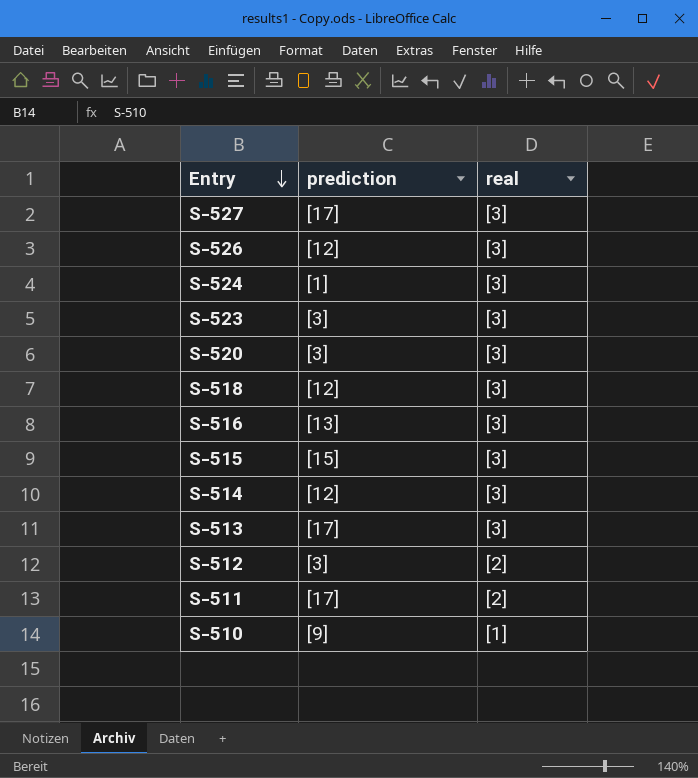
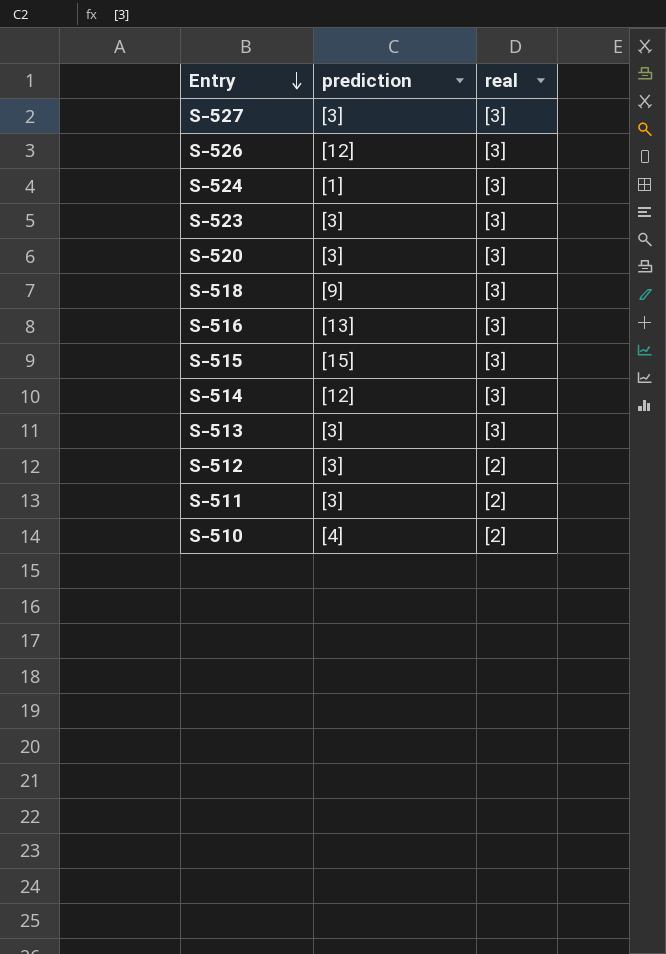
S-527 | prediction: [17] -> [3]
S-518 | prediction: [12] -> [9]
S-513 | prediction: [17] -> [3]
S-511 | prediction: [17] -> [3]
S-510 | prediction: [9] -> [4]
S-510 | real: [1] -> [2]

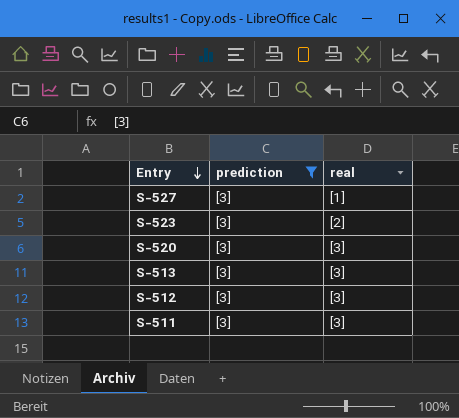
filter: none -> prediction = [3]
S-527 | real: [3] -> [1]
S-523 | real: [3] -> [2]
S-512 | real: [2] -> [3]
S-511 | real: [2] -> [3]

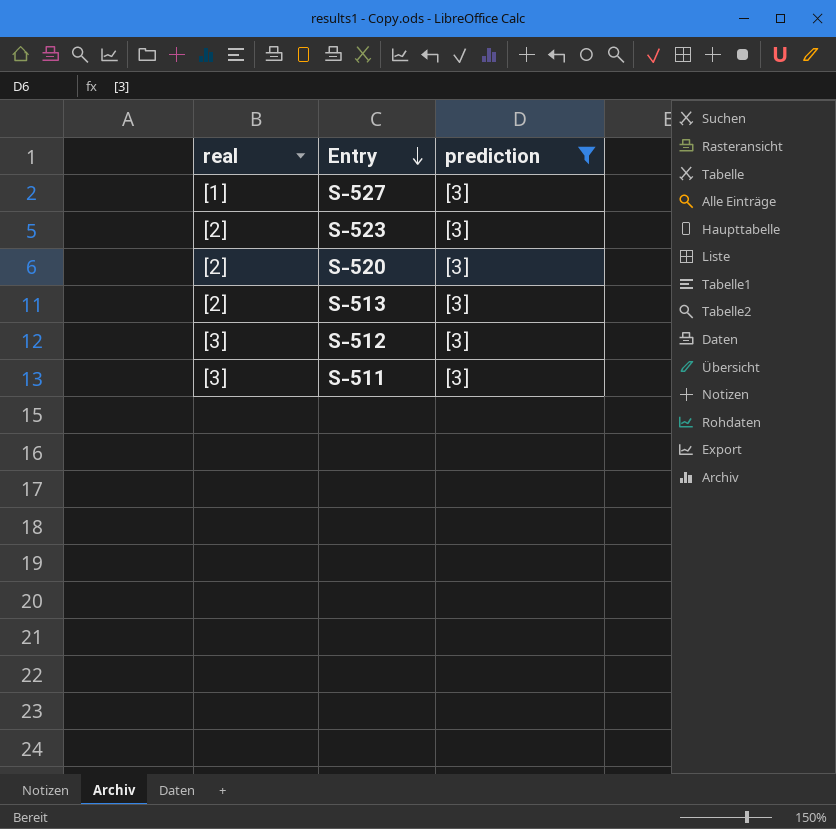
column real | position: 3 -> 1
S-520 | real: [3] -> [2]
S-513 | real: [3] -> [2]

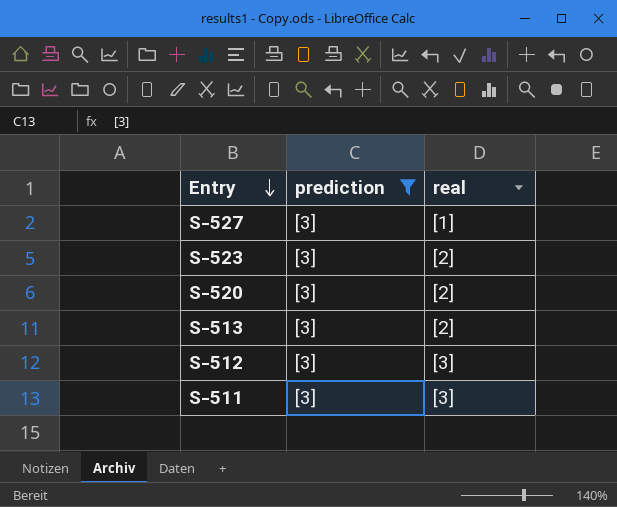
column real | position: 1 -> 3

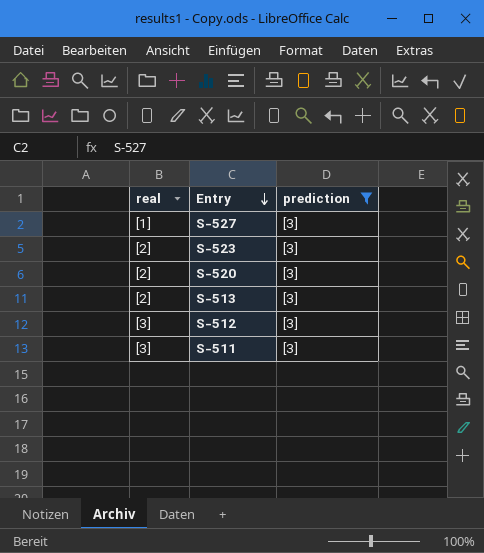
column real | position: 3 -> 1

